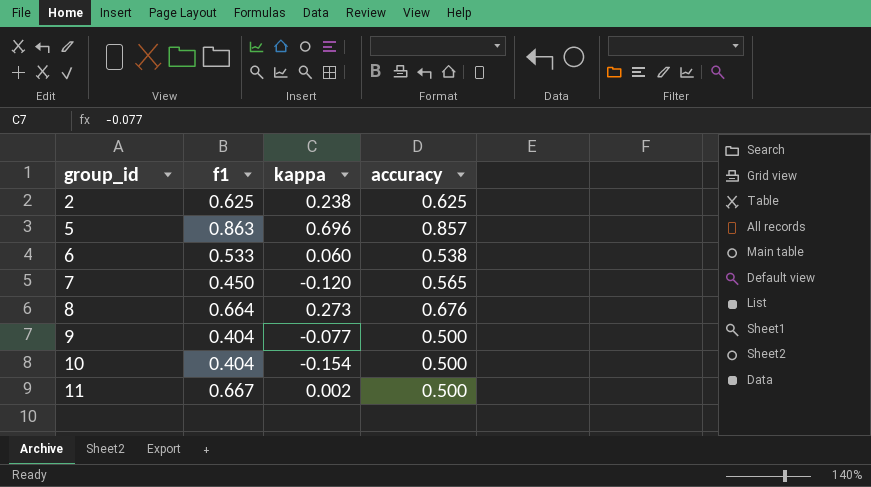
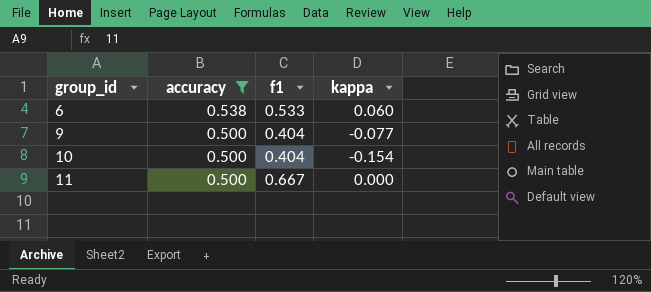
filter: none -> accuracy <= 0.538
column accuracy | position: 4 -> 2
11 | kappa: 0.002 -> 0.000

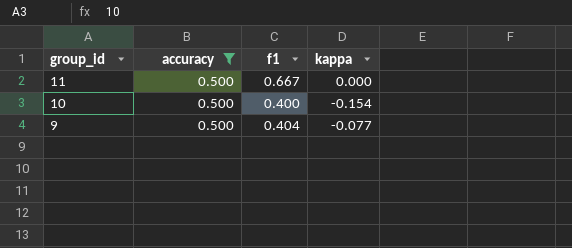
row order: group_id ascending -> group_id descending
row 6: 0.538 | 0.533 | 0.060 -> none
10 | f1: 0.404 -> 0.400

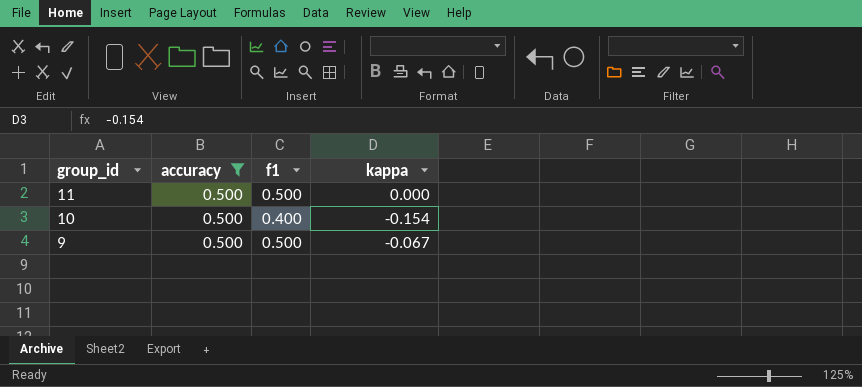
11 | f1: 0.667 -> 0.500
9 | f1: 0.404 -> 0.500
9 | kappa: -0.077 -> -0.067

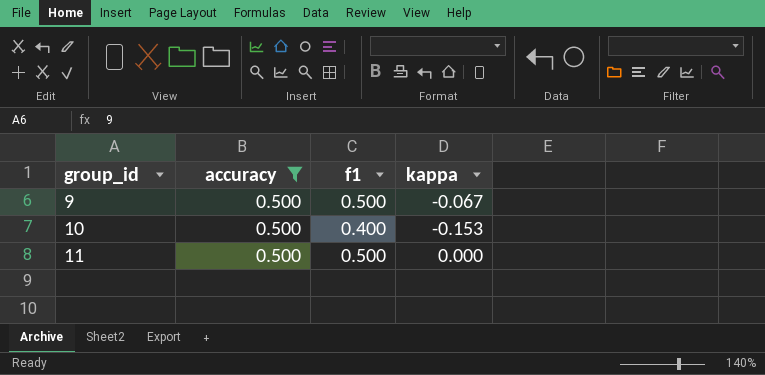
row order: group_id descending -> group_id ascending
10 | kappa: -0.154 -> -0.153

